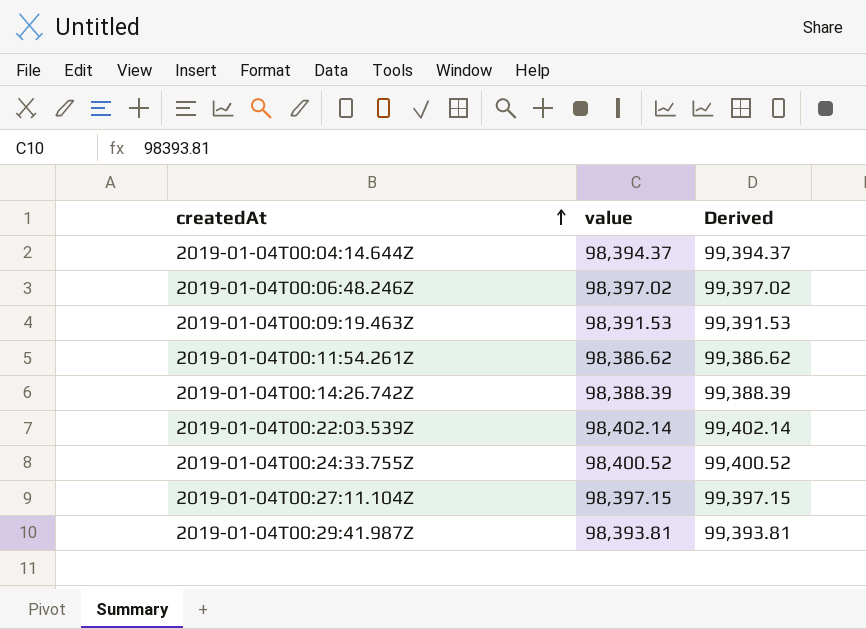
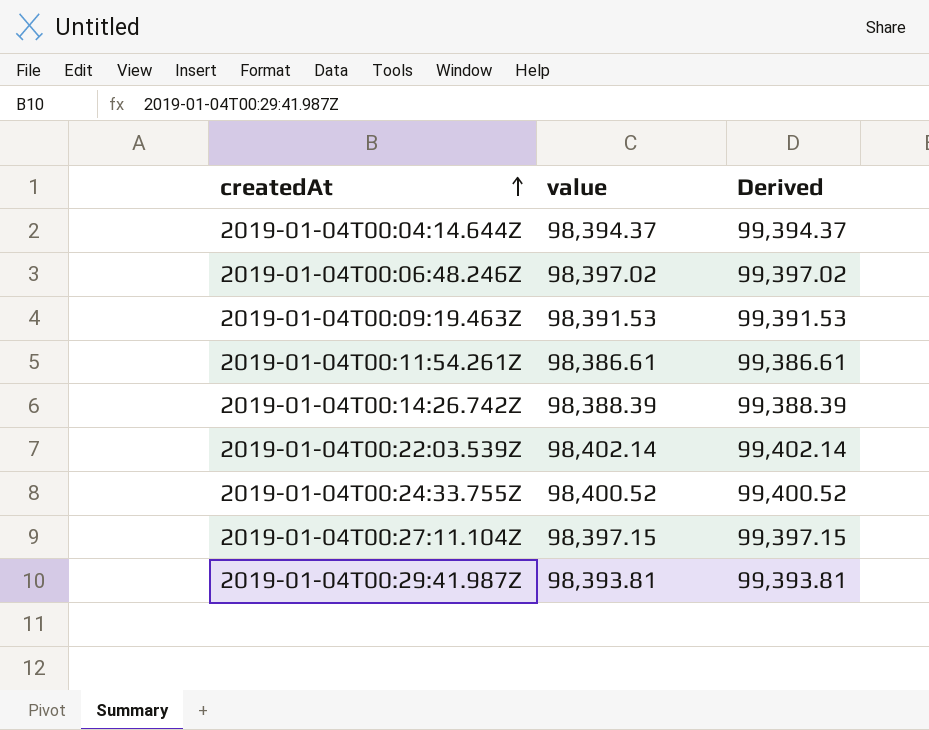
2019-01-04T00:11:54.261Z | value: 98,386.62 -> 98,386.61
2019-01-04T00:11:54.261Z | Derived: 99,386.62 -> 99,386.61

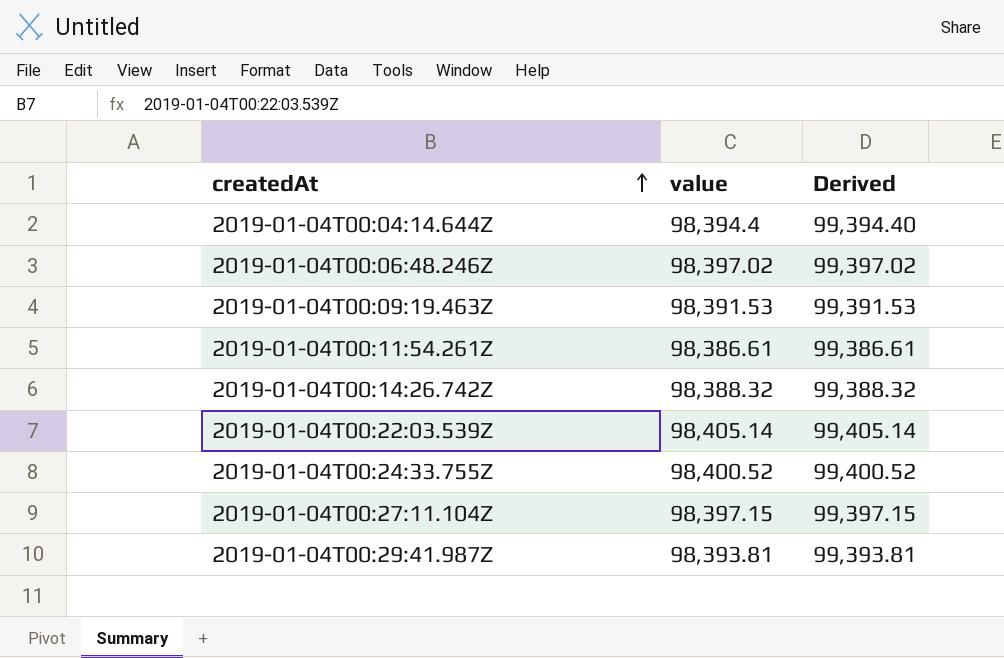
2019-01-04T00:04:14.644Z | value: 98,394.37 -> 98,394.4
2019-01-04T00:04:14.644Z | Derived: 99,394.37 -> 99,394.40
2019-01-04T00:14:26.742Z | value: 98,388.39 -> 98,388.32
2019-01-04T00:14:26.742Z | Derived: 99,388.39 -> 99,388.32
2019-01-04T00:22:03.539Z | value: 98,402.14 -> 98,405.14
2019-01-04T00:22:03.539Z | Derived: 99,402.14 -> 99,405.14

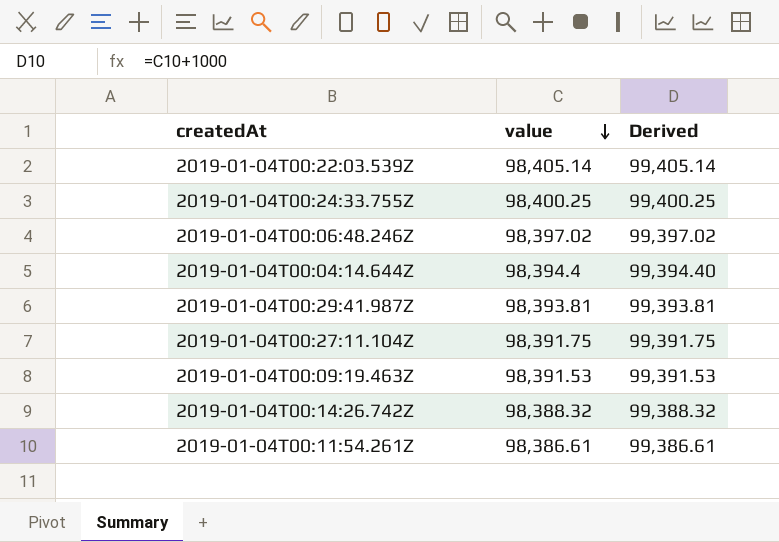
row order: createdAt ascending -> value descending
2019-01-04T00:24:33.755Z | value: 98,400.52 -> 98,400.25
2019-01-04T00:24:33.755Z | Derived: 99,400.52 -> 99,400.25
2019-01-04T00:27:11.104Z | value: 98,397.15 -> 98,391.75
2019-01-04T00:27:11.104Z | Derived: 99,397.15 -> 99,391.75

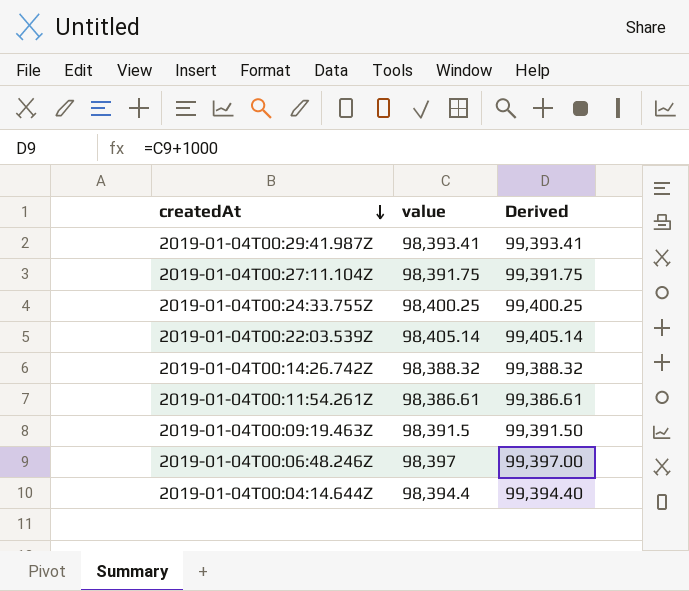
row order: value descending -> createdAt descending
2019-01-04T00:29:41.987Z | value: 98,393.81 -> 98,393.41
2019-01-04T00:29:41.987Z | Derived: 99,393.81 -> 99,393.41
2019-01-04T00:09:19.463Z | value: 98,391.53 -> 98,391.5
2019-01-04T00:09:19.463Z | Derived: 99,391.53 -> 99,391.50
2019-01-04T00:06:48.246Z | value: 98,397.02 -> 98,397
2019-01-04T00:06:48.246Z | Derived: 99,397.02 -> 99,397.00

